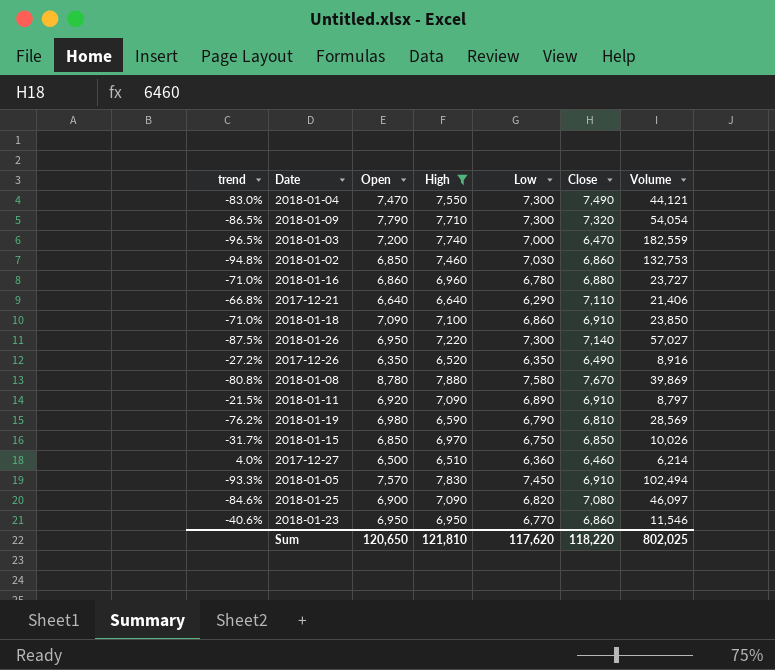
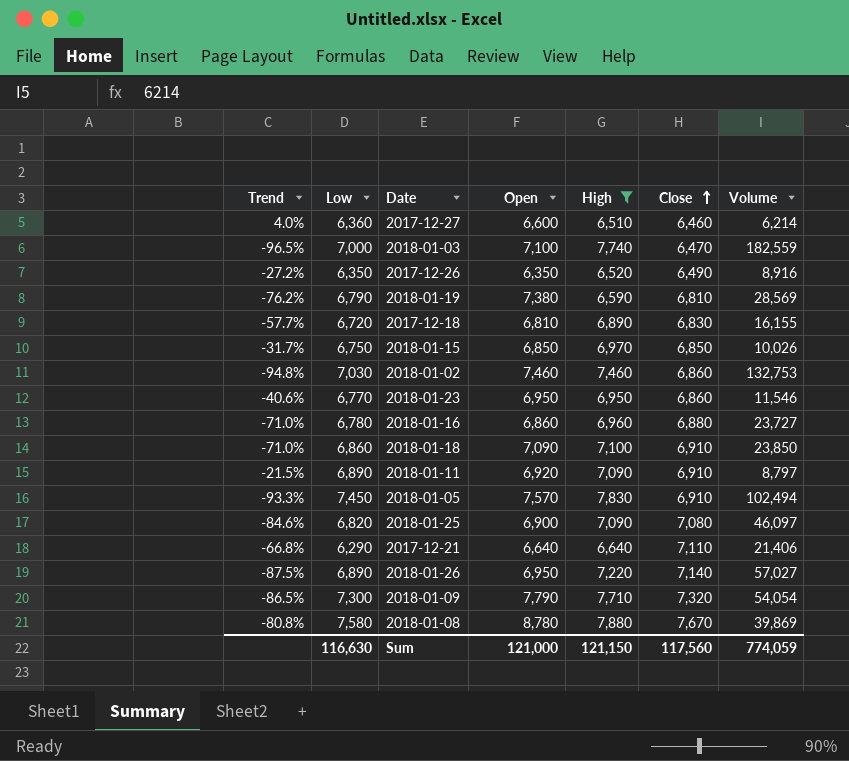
row order: none -> Close ascending
column name: trend -> Trend
column Low | position: 5 -> 2
row 2018-01-04: -83.0% | 7,470 | 7,550 | 7,300 | 7,490 | 44,121 -> none
2017-12-27 | Open: 6,500 -> 6,600
2018-01-03 | Open: 7,200 -> 7,100
2018-01-19 | Open: 6,980 -> 7,380
row 2017-12-18: none -> -57.7% | 6,720 | 6,810 | 6,890 | 6,830 | 16,155
2018-01-02 | Open: 6,850 -> 7,460
2018-01-26 | Low: 7,300 -> 6,890
Sum | Low: 117,620 -> 116,630
Sum | Open: 120,650 -> 121,000
Sum | High: 121,810 -> 121,150
Sum | Close: 118,220 -> 117,560
Sum | Volume: 802,025 -> 774,059

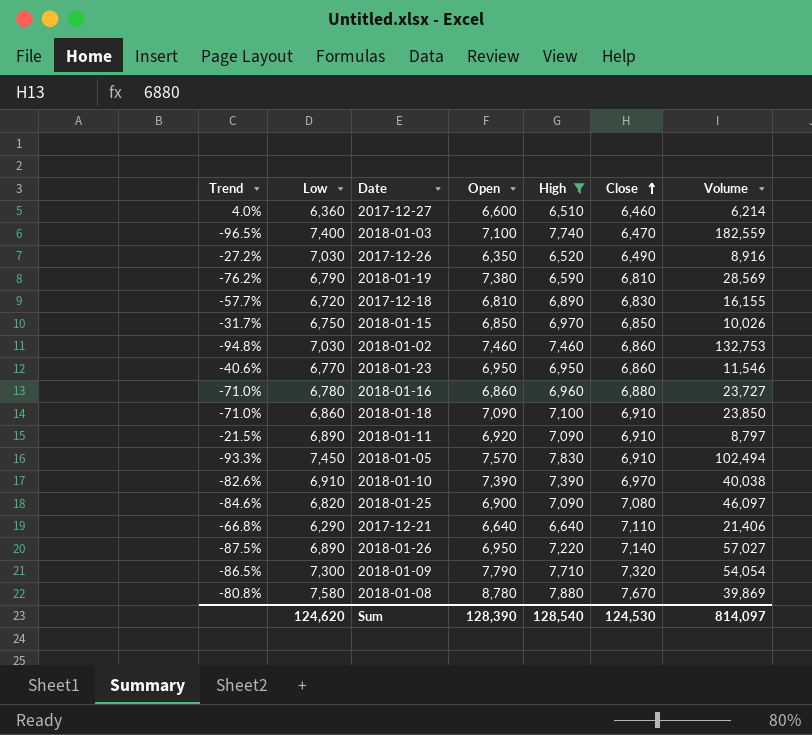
2018-01-03 | Low: 7,000 -> 7,400
2017-12-26 | Low: 6,350 -> 7,030
row 2018-01-10: none -> -82.6% | 6,910 | 7,390 | 7,390 | 6,970 | 40,038
Sum | Low: 116,630 -> 124,620
Sum | Open: 121,000 -> 128,390
Sum | High: 121,150 -> 128,540
Sum | Close: 117,560 -> 124,530
Sum | Volume: 774,059 -> 814,097

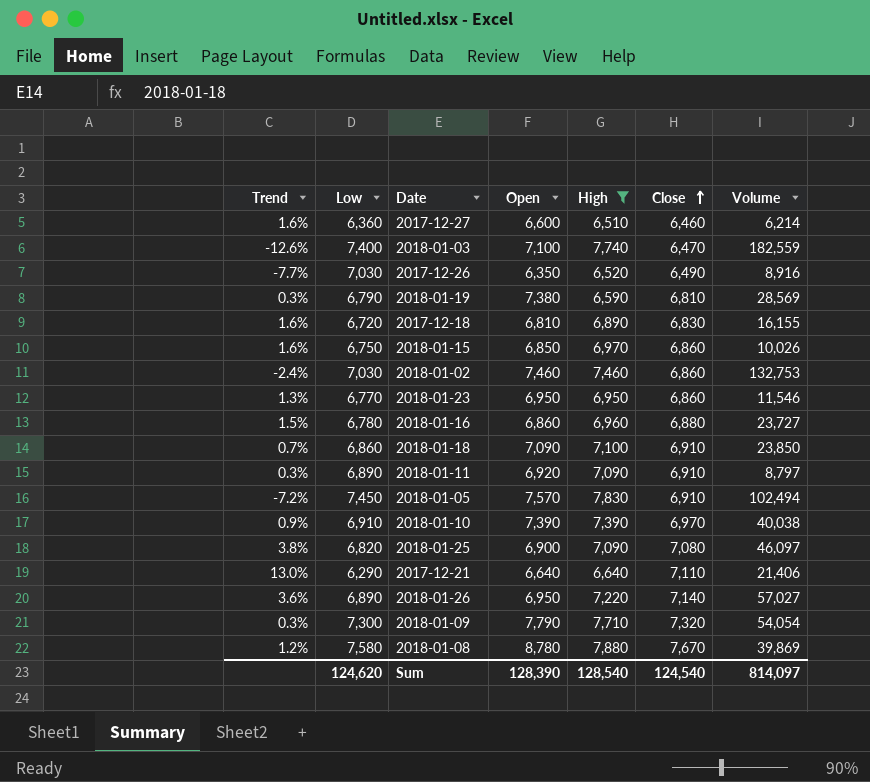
column Trend | formula: ([Close] - [Volume]) / [Volume] -> ([Close] - [Low]) / [Low]
2018-01-15 | Close: 6,850 -> 6,860
Sum | Close: 124,530 -> 124,540

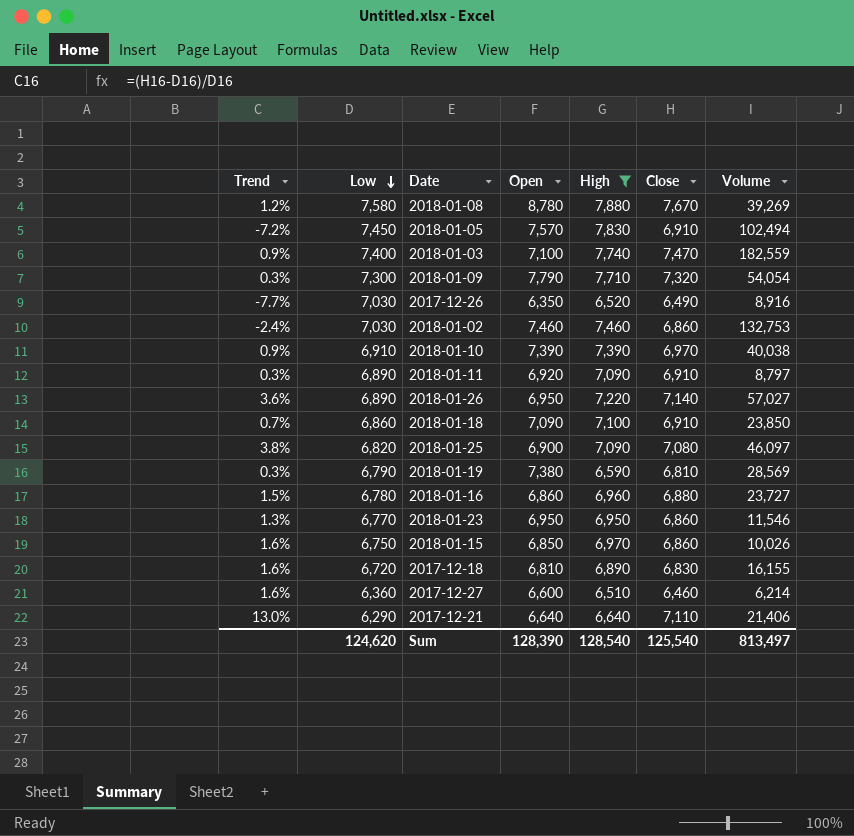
row order: Close ascending -> Low descending
2018-01-08 | Volume: 39,869 -> 39,269
2018-01-03 | Trend: -12.6% -> 0.9%
2018-01-03 | Close: 6,470 -> 7,470
Sum | Close: 124,540 -> 125,540
Sum | Volume: 814,097 -> 813,497

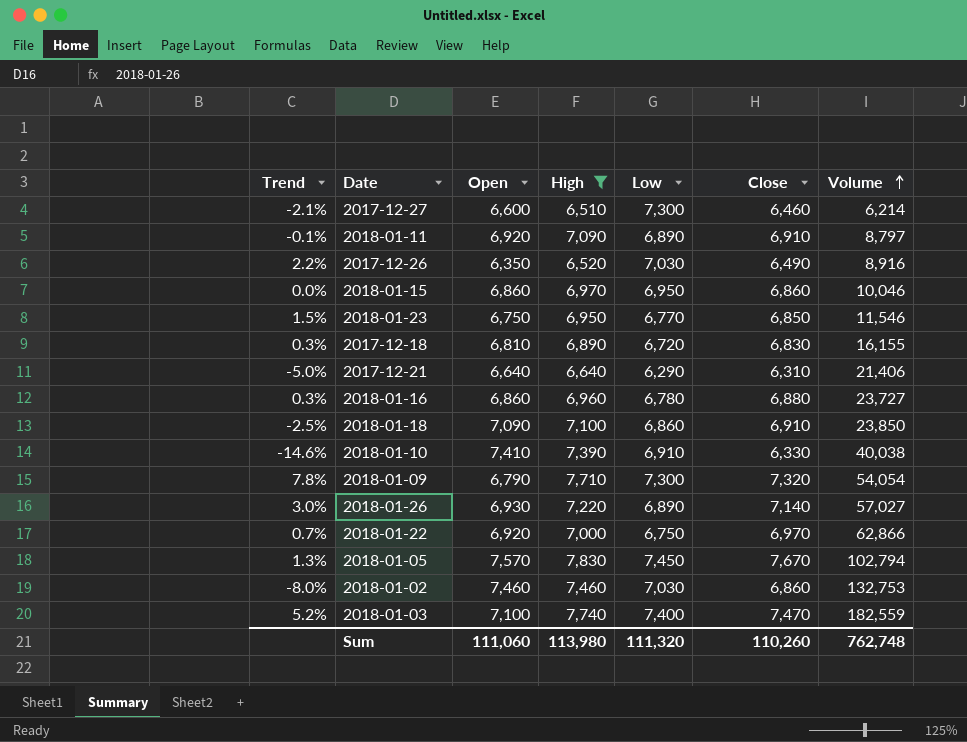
row order: Low descending -> Volume ascending
column Trend | formula: ([Close] - [Low]) / [Low] -> ([Close] - [Open]) / [Open]
column Low | position: 2 -> 5
row 2018-01-08: 1.2% | 7,580 | 8,780 | 7,880 | 7,670 | 39,269 -> none
row 2018-01-25: 3.8% | 6,820 | 6,900 | 7,090 | 7,080 | 46,097 -> none
row 2018-01-19: 0.3% | 6,790 | 7,380 | 6,590 | 6,810 | 28,569 -> none
2017-12-27 | Low: 6,360 -> 7,300
2018-01-15 | Open: 6,850 -> 6,860
2018-01-15 | Low: 6,750 -> 6,950
2018-01-15 | Volume: 10,026 -> 10,046
2018-01-23 | Open: 6,950 -> 6,750
2018-01-23 | Close: 6,860 -> 6,850
2017-12-21 | Close: 7,110 -> 6,310
2018-01-10 | Open: 7,390 -> 7,410
2018-01-10 | Close: 6,970 -> 6,330
2018-01-09 | Open: 7,790 -> 6,790
2018-01-26 | Open: 6,950 -> 6,930
row 2018-01-22: none -> 0.7% | 6,920 | 7,000 | 6,750 | 6,970 | 62,866
2018-01-05 | Close: 6,910 -> 7,670
2018-01-05 | Volume: 102,494 -> 102,794
Sum | Open: 128,390 -> 111,060
Sum | High: 128,540 -> 113,980
Sum | Low: 124,620 -> 111,320
Sum | Close: 125,540 -> 110,260
Sum | Volume: 813,497 -> 762,748

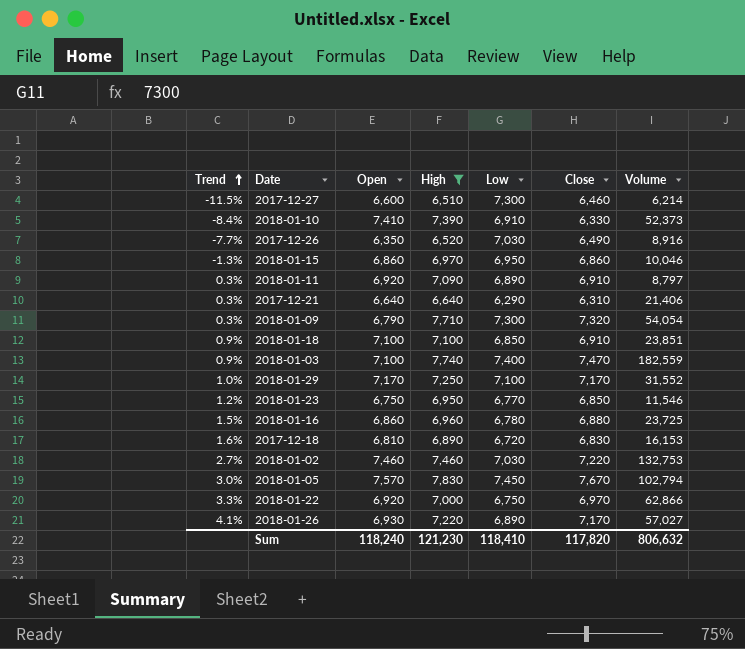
row order: Volume ascending -> Trend ascending
column Trend | formula: ([Close] - [Open]) / [Open] -> ([Close] - [Low]) / [Low]
2018-01-10 | Volume: 40,038 -> 52,373
2018-01-18 | Open: 7,090 -> 7,100
2018-01-18 | Low: 6,860 -> 6,850
2018-01-18 | Volume: 23,850 -> 23,851
row 2018-01-29: none -> 1.0% | 7,170 | 7,250 | 7,100 | 7,170 | 31,552
2018-01-16 | Volume: 23,727 -> 23,725
2017-12-18 | Volume: 16,155 -> 16,153
2018-01-02 | Close: 6,860 -> 7,220
2018-01-26 | Close: 7,140 -> 7,170
Sum | Open: 111,060 -> 118,240
Sum | High: 113,980 -> 121,230
Sum | Low: 111,320 -> 118,410
Sum | Close: 110,260 -> 117,820
Sum | Volume: 762,748 -> 806,632

